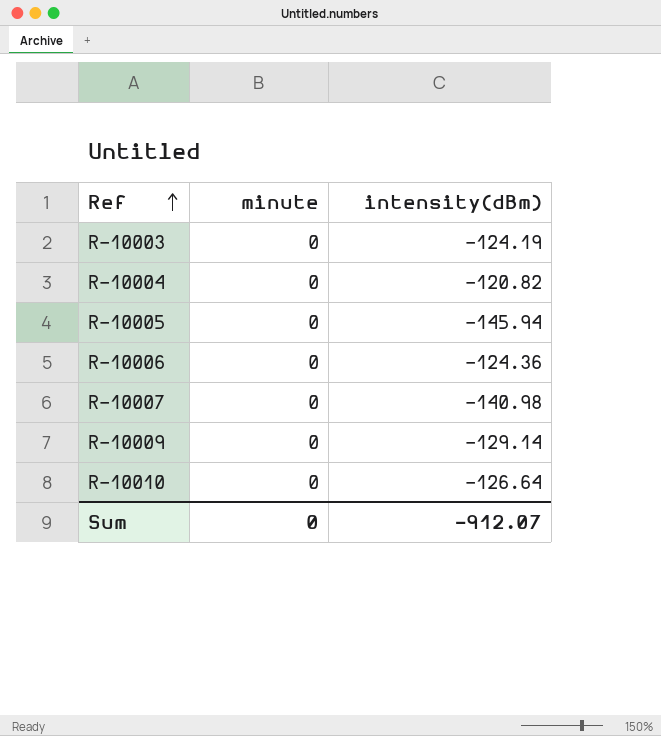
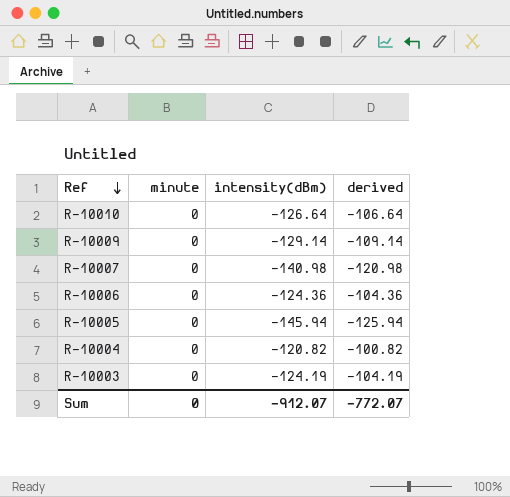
row order: Ref ascending -> Ref descending
column derived | formula: none -> [intensity(dBm)] + 20

